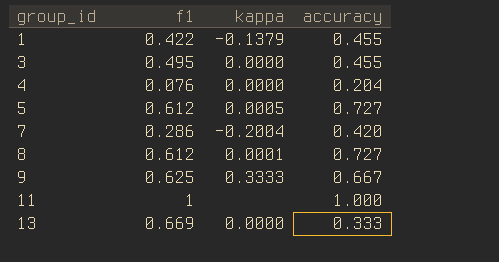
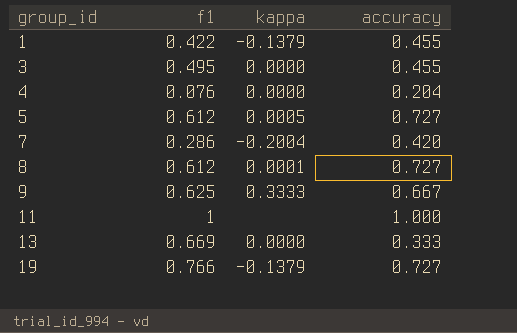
row 19: none -> 0.766 | -0.1379 | 0.727

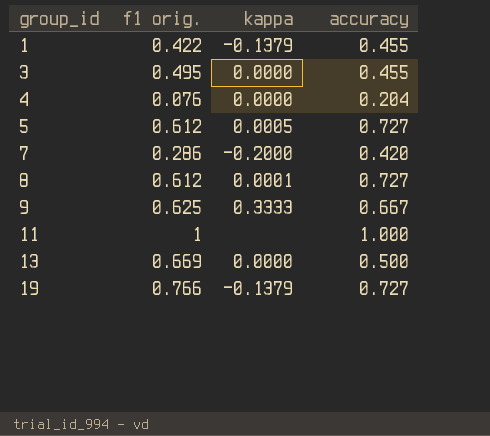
column name: f1 -> f1 orig.
7 | kappa: -0.2004 -> -0.2000
13 | accuracy: 0.333 -> 0.500

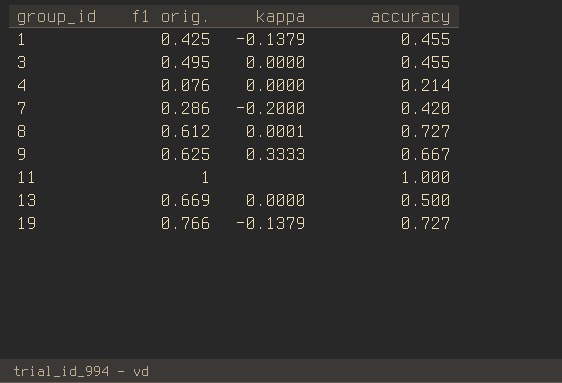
row 5: 0.612 | 0.0005 | 0.727 -> none
1 | f1 orig.: 0.422 -> 0.425
4 | accuracy: 0.204 -> 0.214

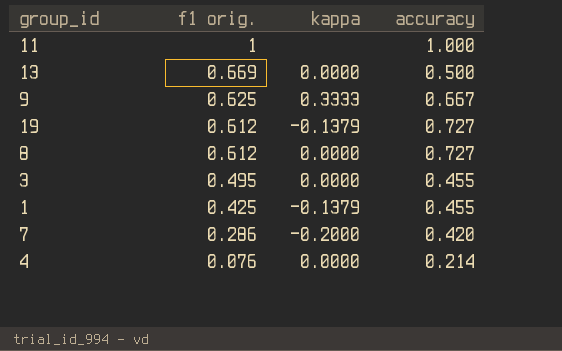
row order: group_id ascending -> f1 orig. descending
19 | f1 orig.: 0.766 -> 0.612
8 | kappa: 0.0001 -> 0.0000

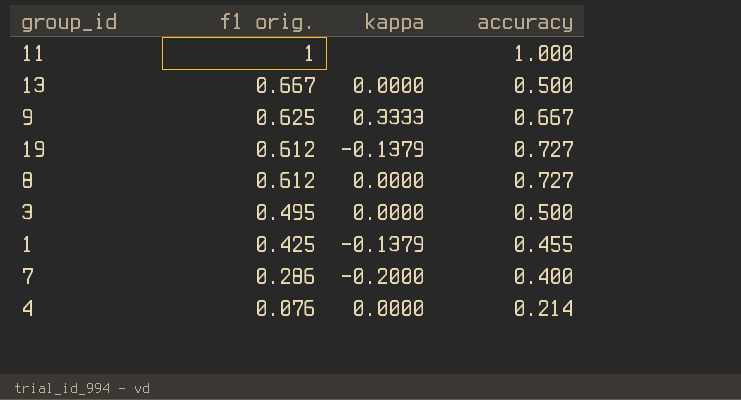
13 | f1 orig.: 0.669 -> 0.667
3 | accuracy: 0.455 -> 0.500
7 | accuracy: 0.420 -> 0.400

